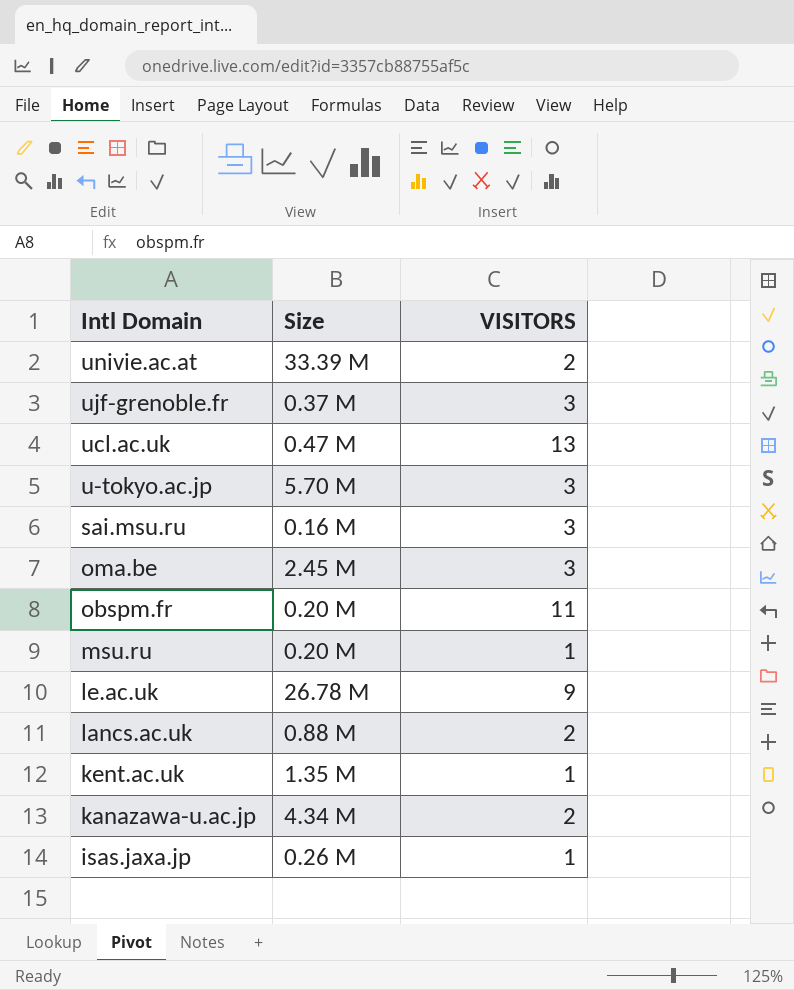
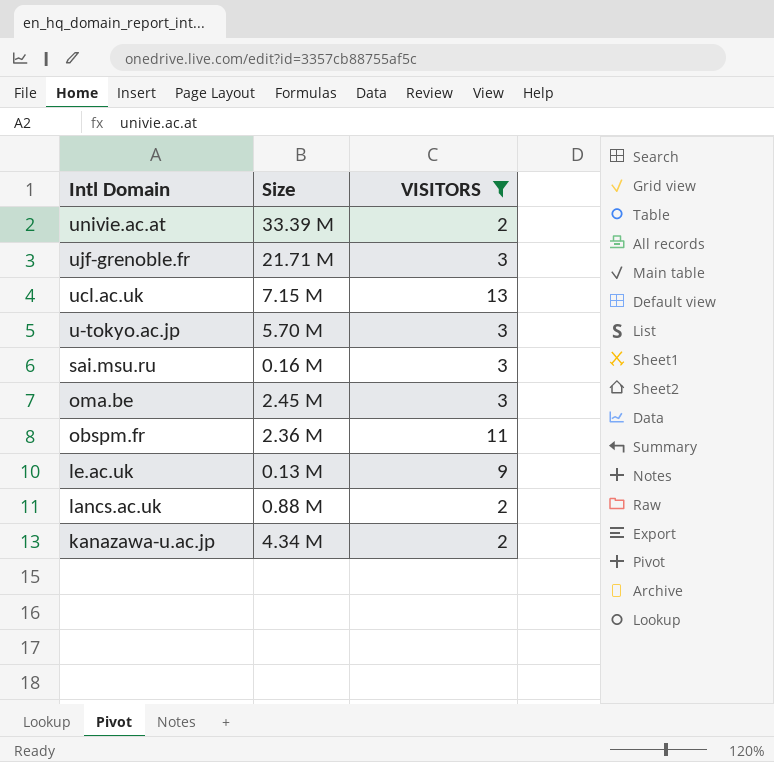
filter: none -> VISITORS != 1
ujf-grenoble.fr | Size: 0.37 M -> 21.71 M
ucl.ac.uk | Size: 0.47 M -> 7.15 M
obspm.fr | Size: 0.20 M -> 2.36 M
le.ac.uk | Size: 26.78 M -> 0.13 M

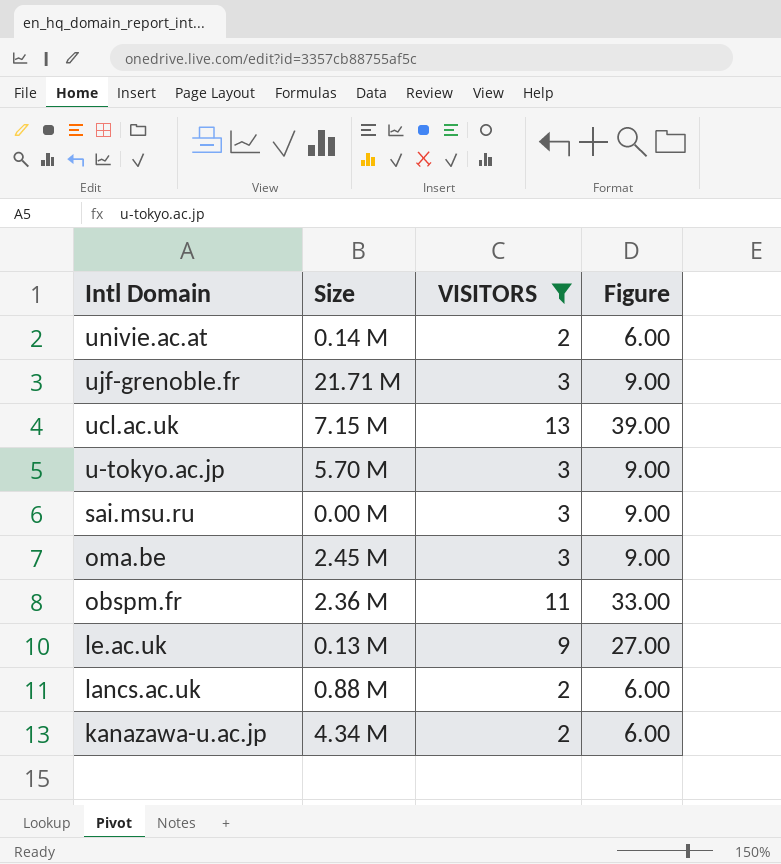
column Figure | formula: none -> [VISITORS] * 3
univie.ac.at | Size: 33.39 M -> 0.14 M
sai.msu.ru | Size: 0.16 M -> 0.00 M

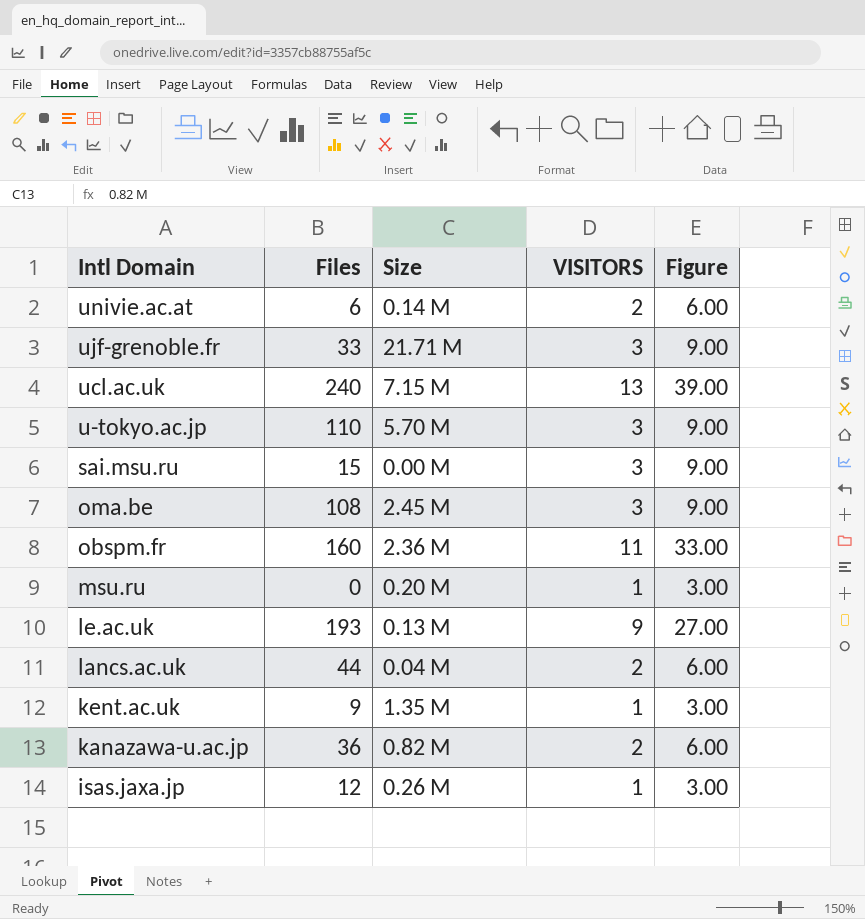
filter: VISITORS != 1 -> none
column Files | position: none -> 2
lancs.ac.uk | Size: 0.88 M -> 0.04 M
kanazawa-u.ac.jp | Size: 4.34 M -> 0.82 M

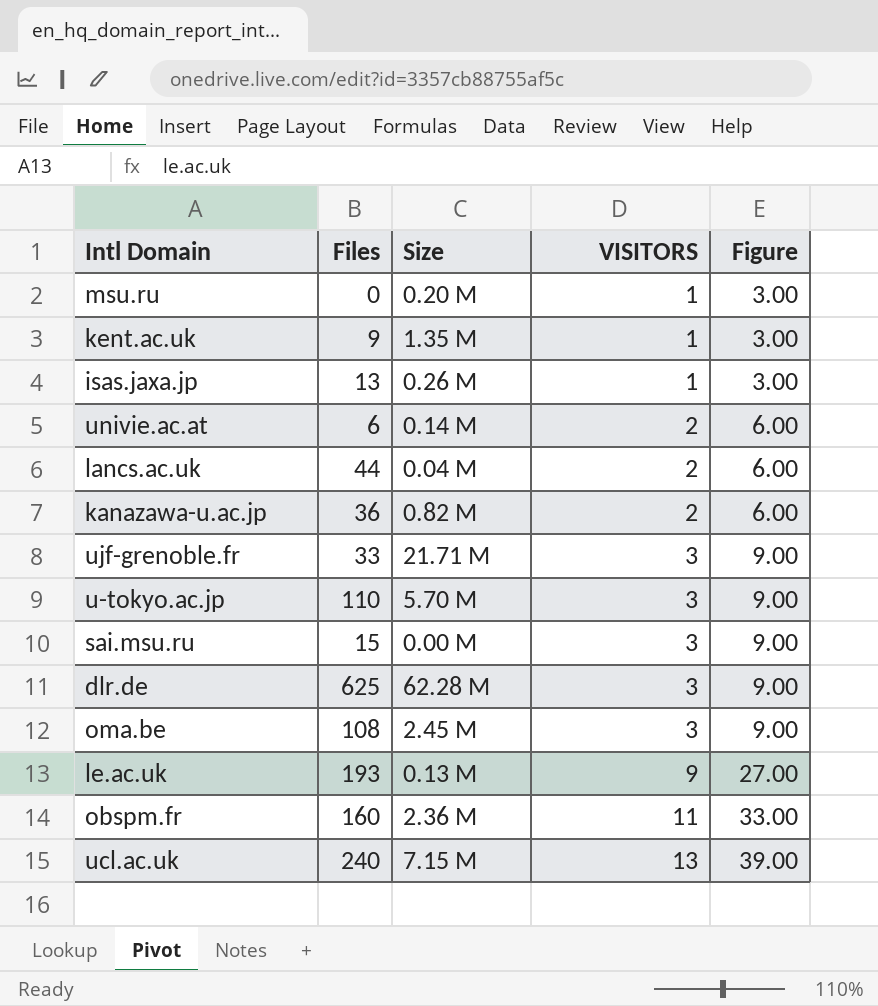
row order: Intl Domain descending -> VISITORS ascending
isas.jaxa.jp | Files: 12 -> 13
row dlr.de: none -> 625 | 62.28 M | 3 | 9.00

